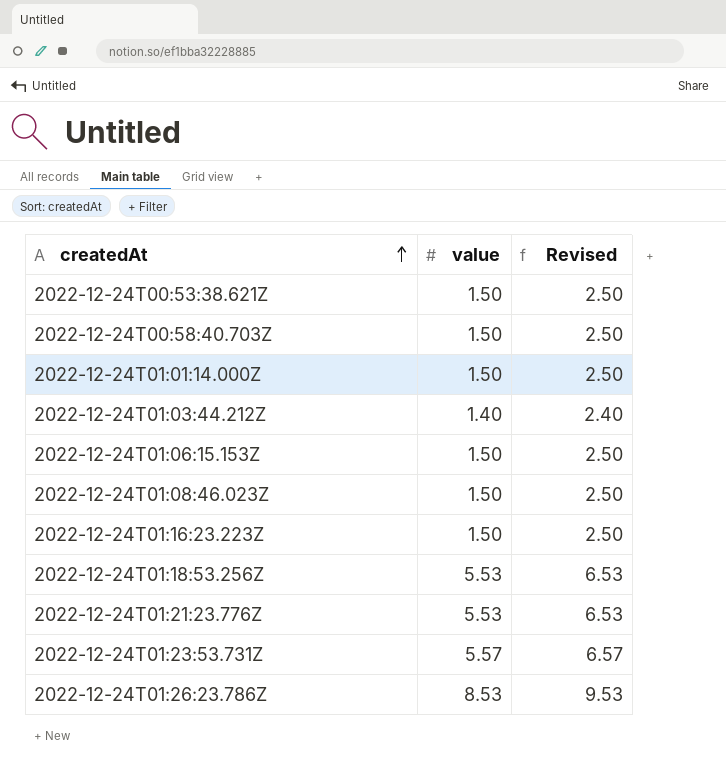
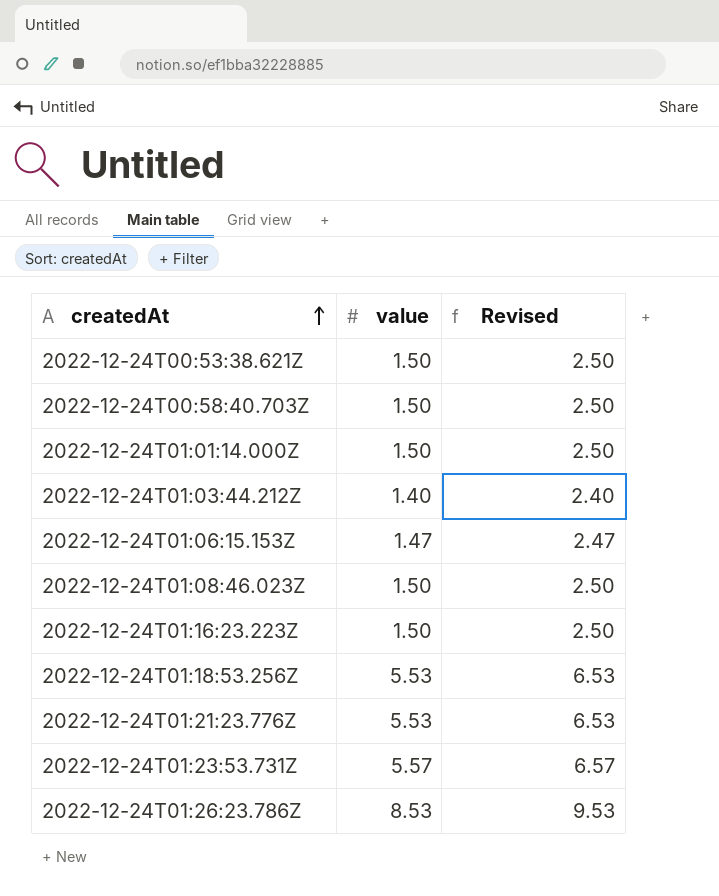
2022-12-24T01:06:15.153Z | value: 1.50 -> 1.47
2022-12-24T01:06:15.153Z | Revised: 2.50 -> 2.47

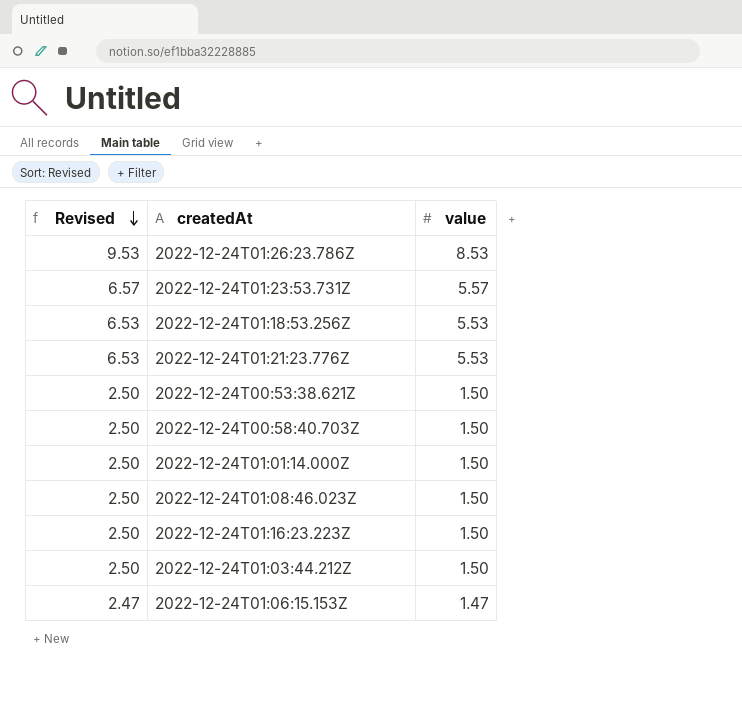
row order: createdAt ascending -> Revised descending
column Revised | position: 3 -> 1
2022-12-24T01:03:44.212Z | Revised: 2.40 -> 2.50
2022-12-24T01:03:44.212Z | value: 1.40 -> 1.50

